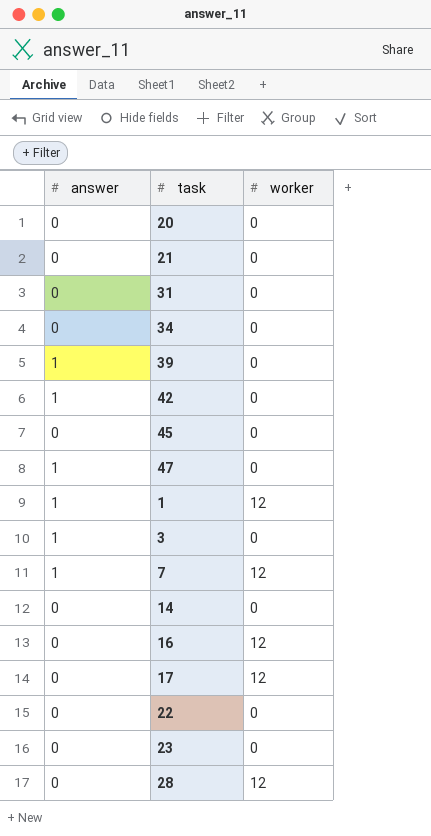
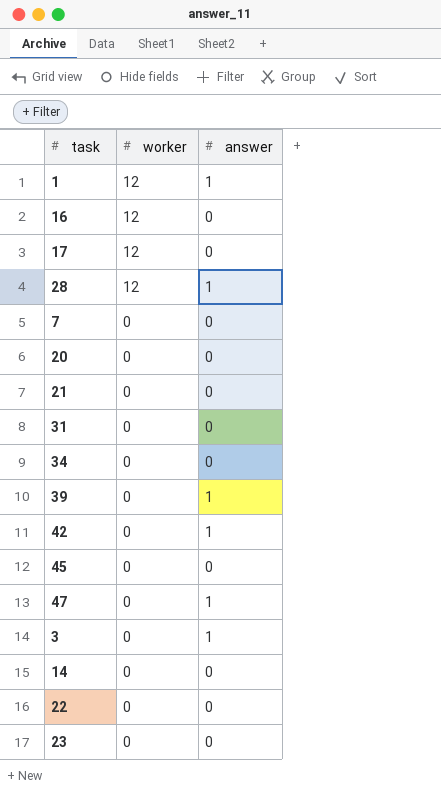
row order: none -> worker descending
column answer | position: 1 -> 3
28 | answer: 0 -> 1
7 | worker: 12 -> 0
7 | answer: 1 -> 0

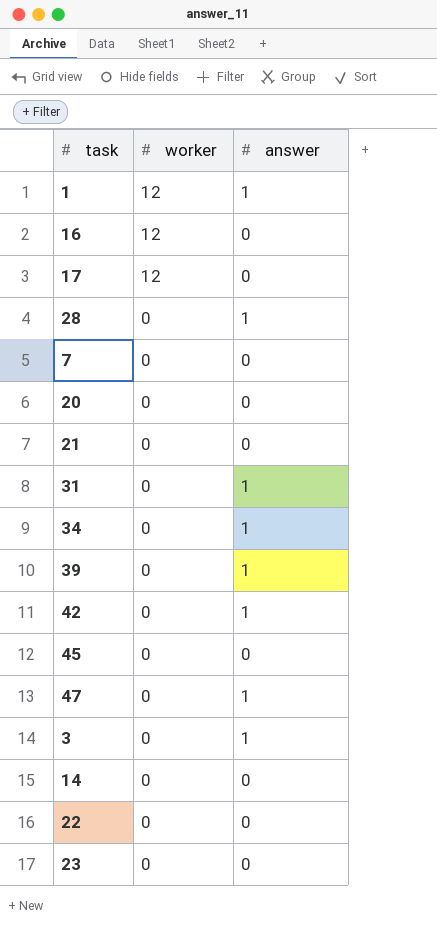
28 | worker: 12 -> 0
31 | answer: 0 -> 1
34 | answer: 0 -> 1

